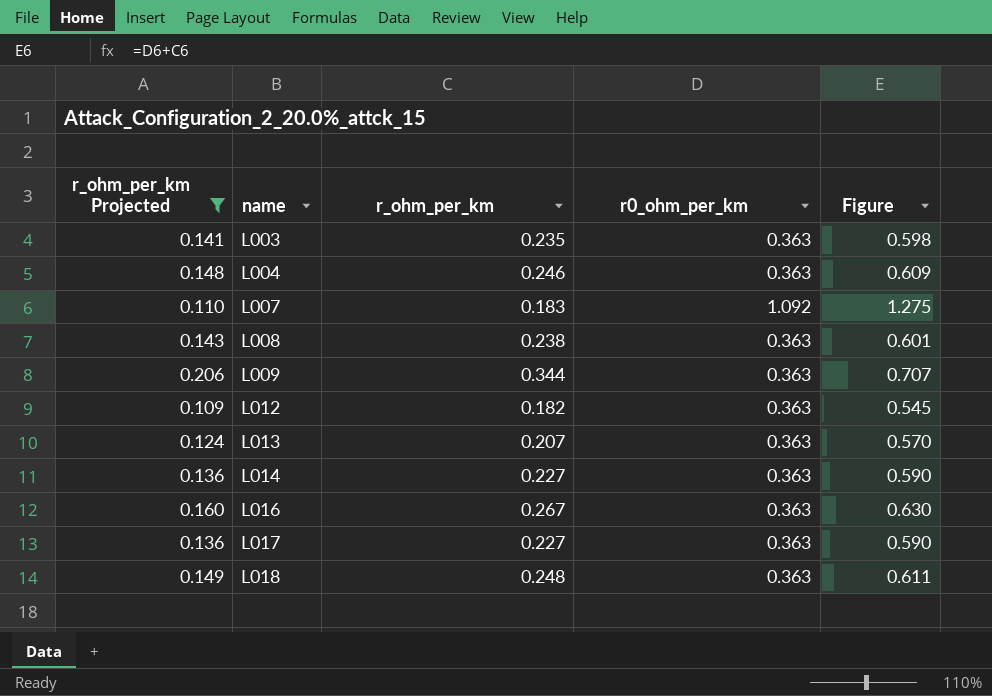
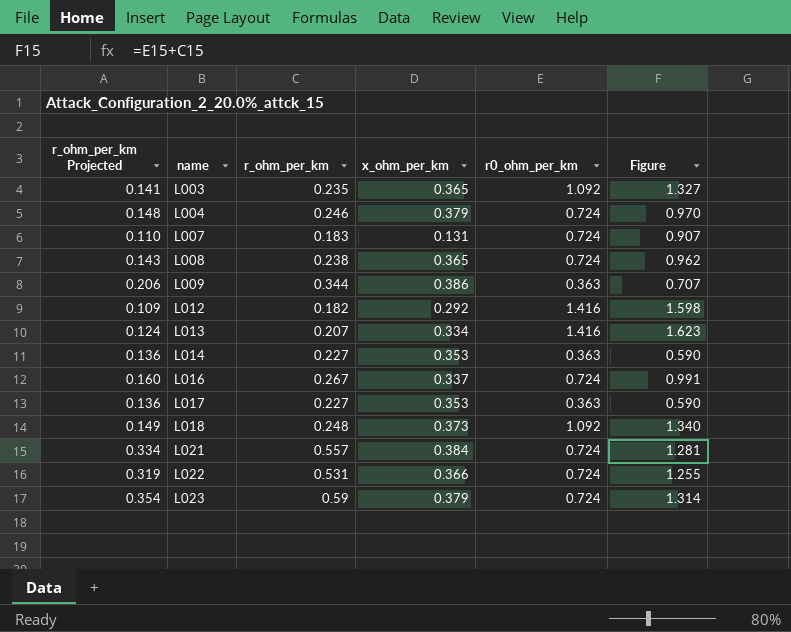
filter: r_ohm_per_km Projected <= 0.206 -> none
column x_ohm_per_km | position: none -> 4
L003 | r0_ohm_per_km: 0.363 -> 1.092
L003 | Figure: 0.598 -> 1.327
L004 | r0_ohm_per_km: 0.363 -> 0.724
L004 | Figure: 0.609 -> 0.970
L007 | r0_ohm_per_km: 1.092 -> 0.724
L007 | Figure: 1.275 -> 0.907
L008 | r0_ohm_per_km: 0.363 -> 0.724
L008 | Figure: 0.601 -> 0.962
L012 | r0_ohm_per_km: 0.363 -> 1.416
L012 | Figure: 0.545 -> 1.598
L013 | r0_ohm_per_km: 0.363 -> 1.416
L013 | Figure: 0.570 -> 1.623
L016 | r0_ohm_per_km: 0.363 -> 0.724
L016 | Figure: 0.630 -> 0.991
L018 | r0_ohm_per_km: 0.363 -> 1.092
L018 | Figure: 0.611 -> 1.340

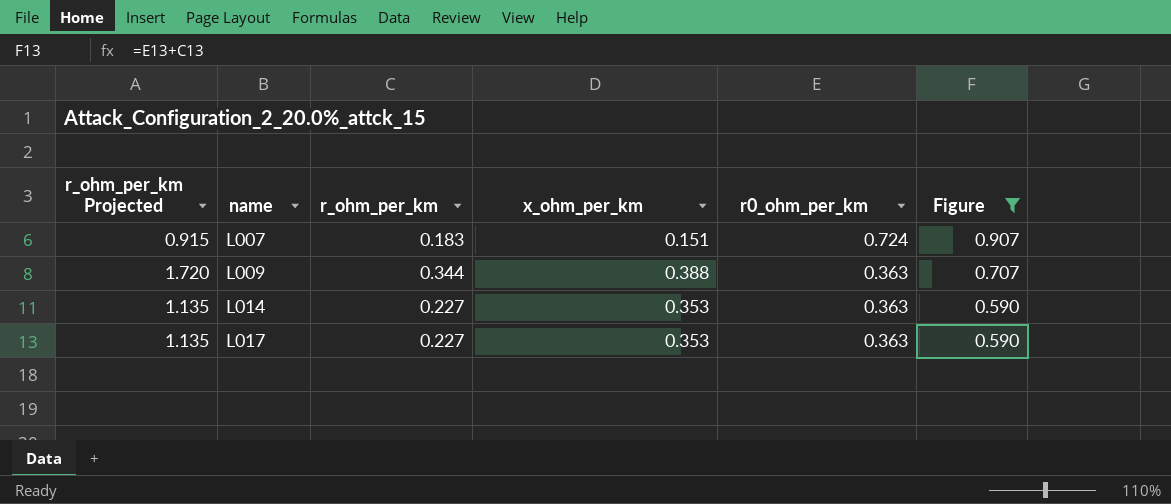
filter: none -> Figure <= 0.907
column r_ohm_per_km Projected | formula: [r_ohm_per_km] * 0.6 -> [r_ohm_per_km] * 5
L007 | x_ohm_per_km: 0.131 -> 0.151
L009 | x_ohm_per_km: 0.386 -> 0.388

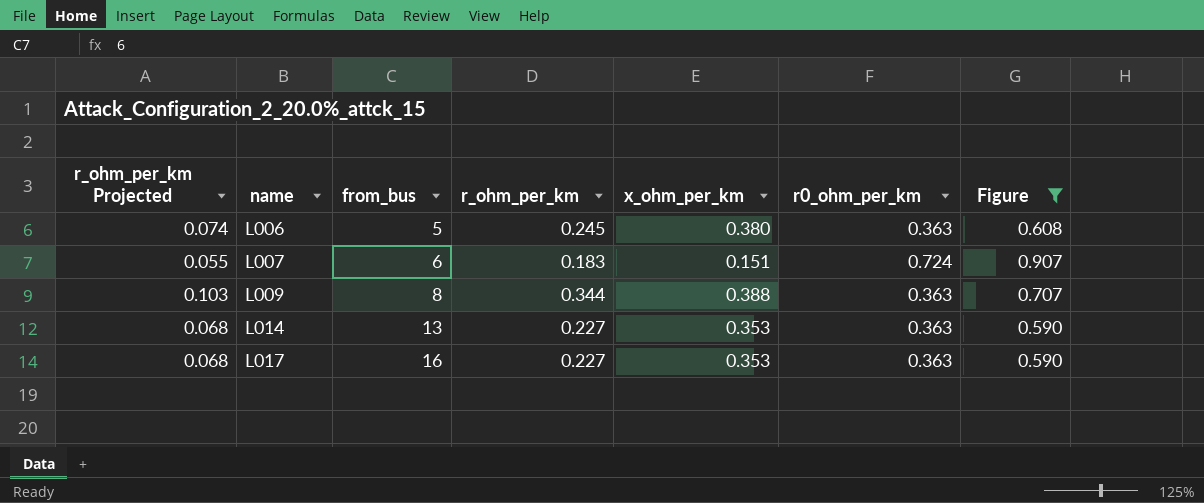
column r_ohm_per_km Projected | formula: [r_ohm_per_km] * 5 -> [r_ohm_per_km] * 0.3
column from_bus | position: none -> 3
row L006: none -> 0.074 | 5 | 0.245 | 0.380 | 0.363 | 0.608

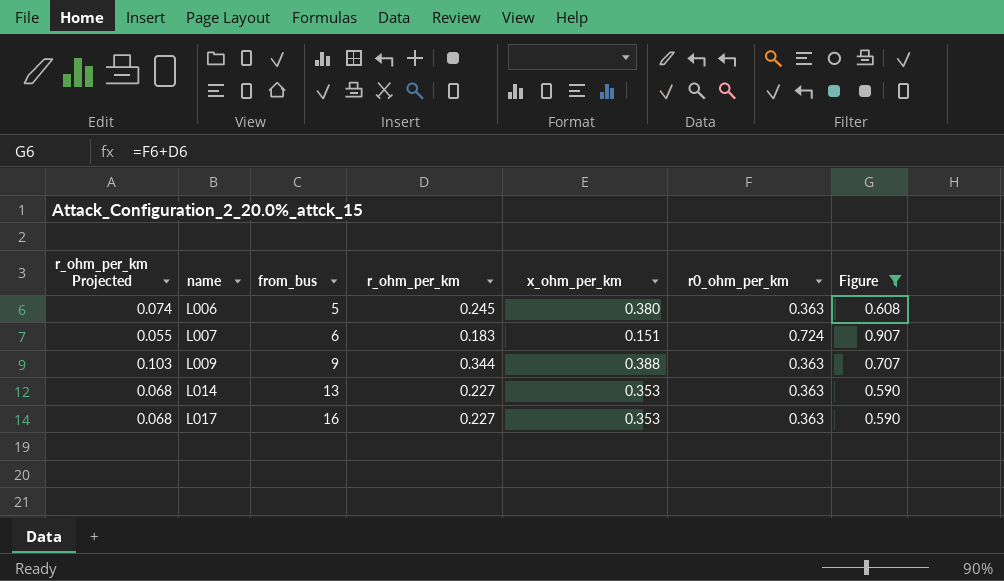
L009 | from_bus: 8 -> 9

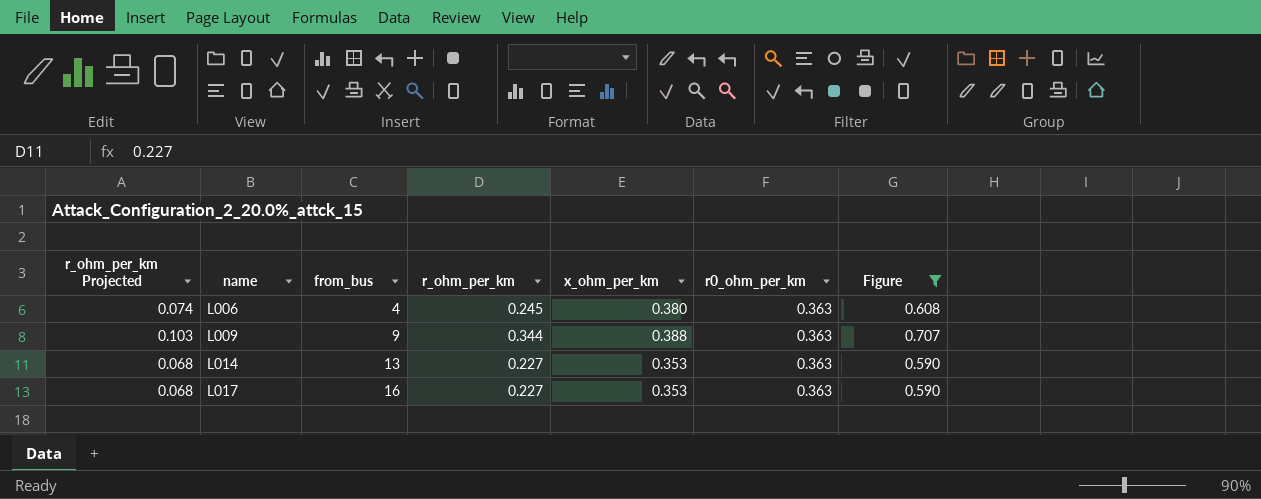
row L007: 0.055 | 6 | 0.183 | 0.151 | 0.724 | 0.907 -> none
L006 | from_bus: 5 -> 4

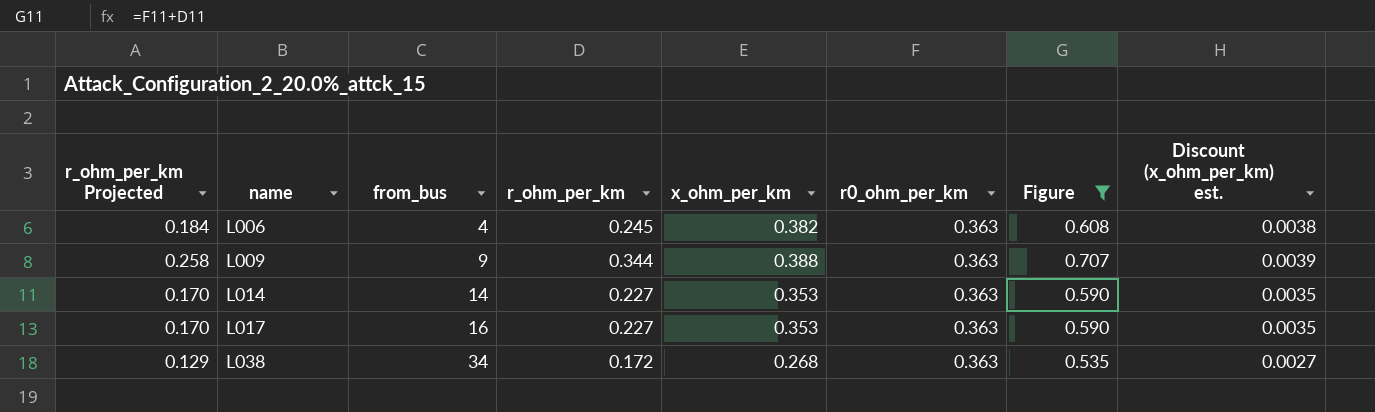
column r_ohm_per_km Projected | formula: [r_ohm_per_km] * 0.3 -> [r_ohm_per_km] * 0.75
column Discount (x_ohm_per_km) est. | formula: none -> [x_ohm_per_km] * 0.01
L006 | x_ohm_per_km: 0.380 -> 0.382
L014 | from_bus: 13 -> 14
row L038: none -> 0.129 | 34 | 0.172 | 0.268 | 0.363 | 0.535 | 0.0027

